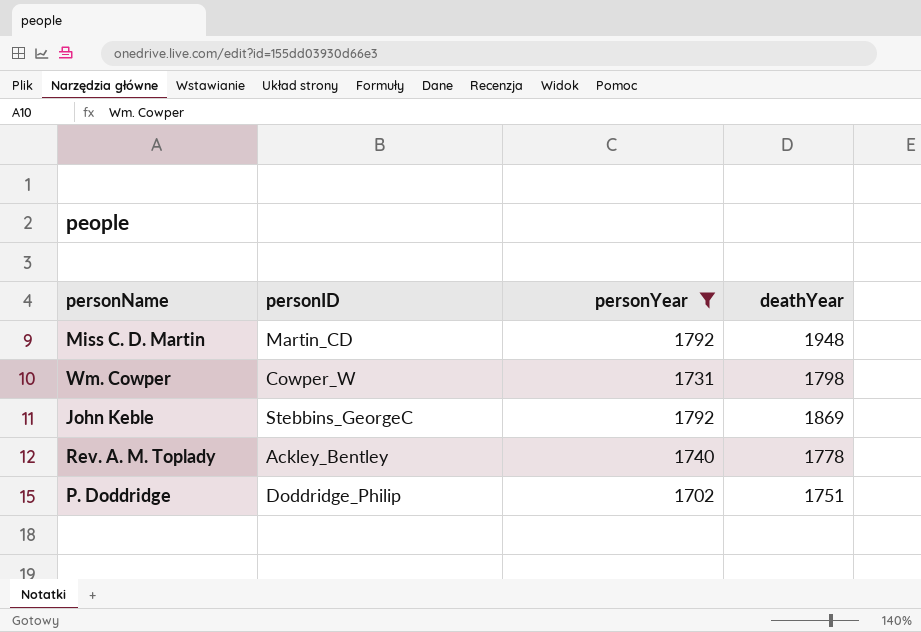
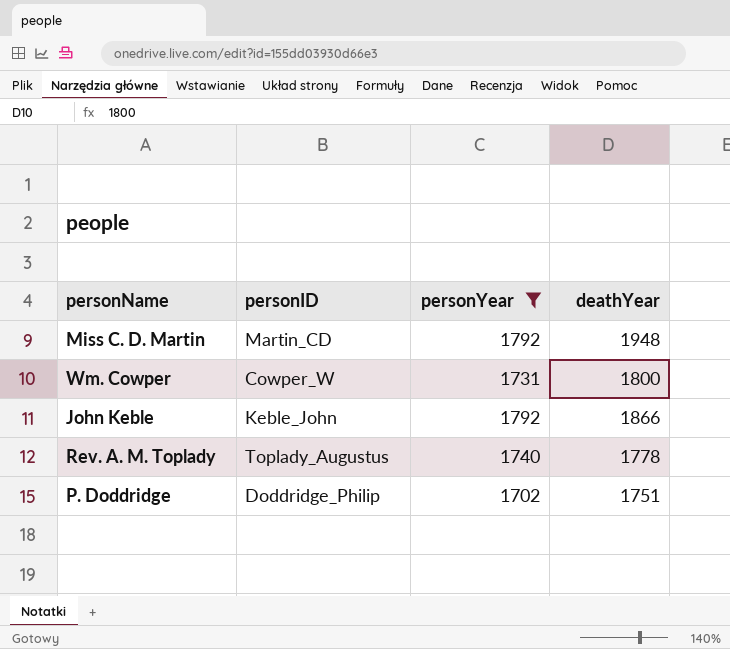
Wm. Cowper | deathYear: 1798 -> 1800
John Keble | personID: Stebbins_GeorgeC -> Keble_John
John Keble | deathYear: 1869 -> 1866
Rev. A. M. Toplady | personID: Ackley_Bentley -> Toplady_Augustus

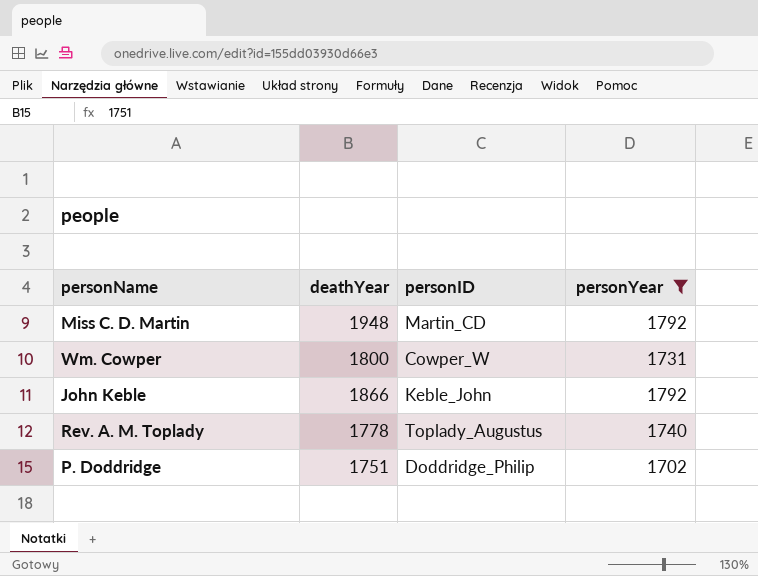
column deathYear | position: 4 -> 2

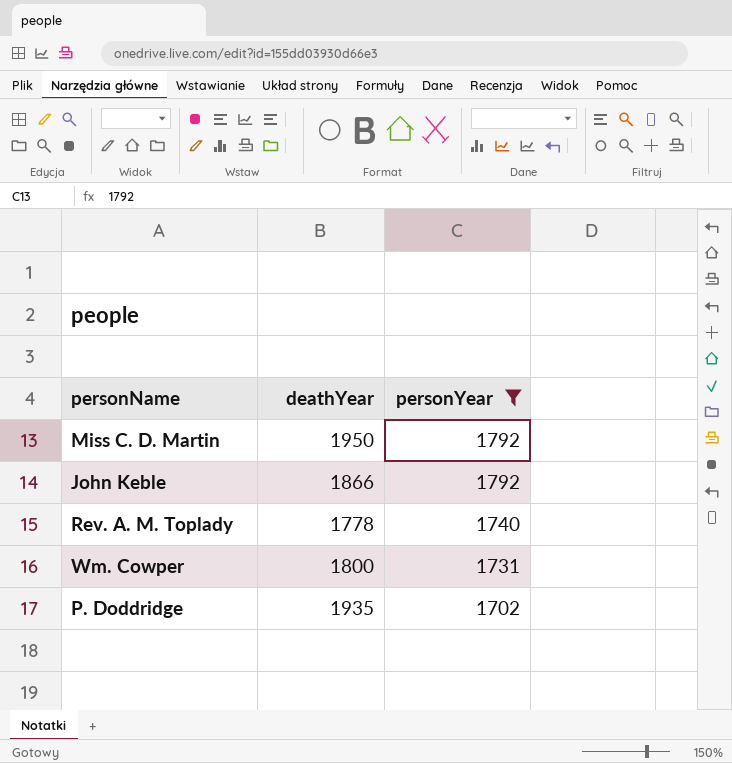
row order: none -> personYear descending
column personID | position: 3 -> none
Miss C. D. Martin | deathYear: 1948 -> 1950
P. Doddridge | deathYear: 1751 -> 1935

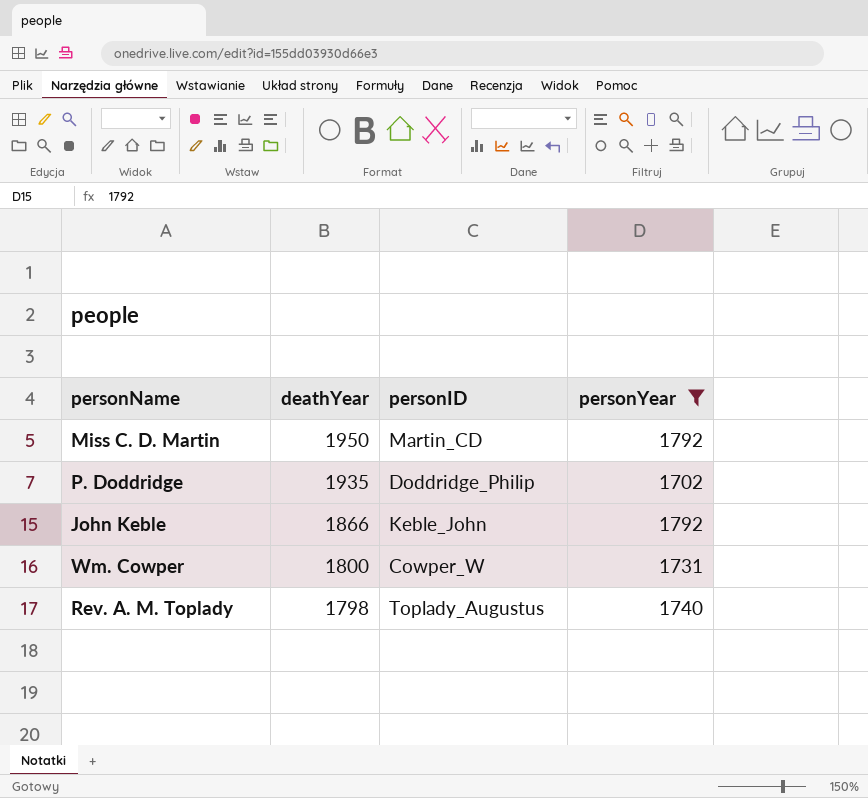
row order: personYear descending -> deathYear descending
column personID | position: none -> 3
Rev. A. M. Toplady | deathYear: 1778 -> 1798

